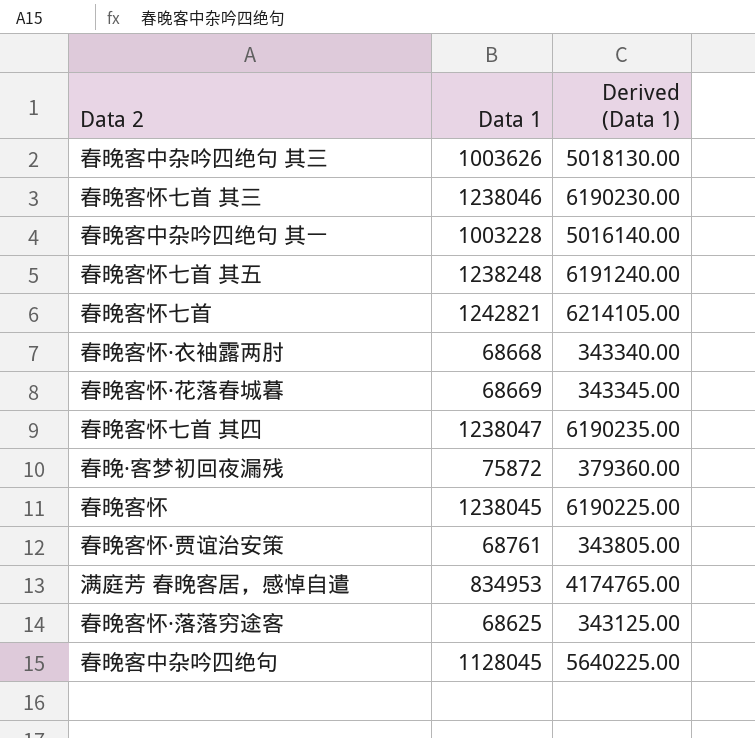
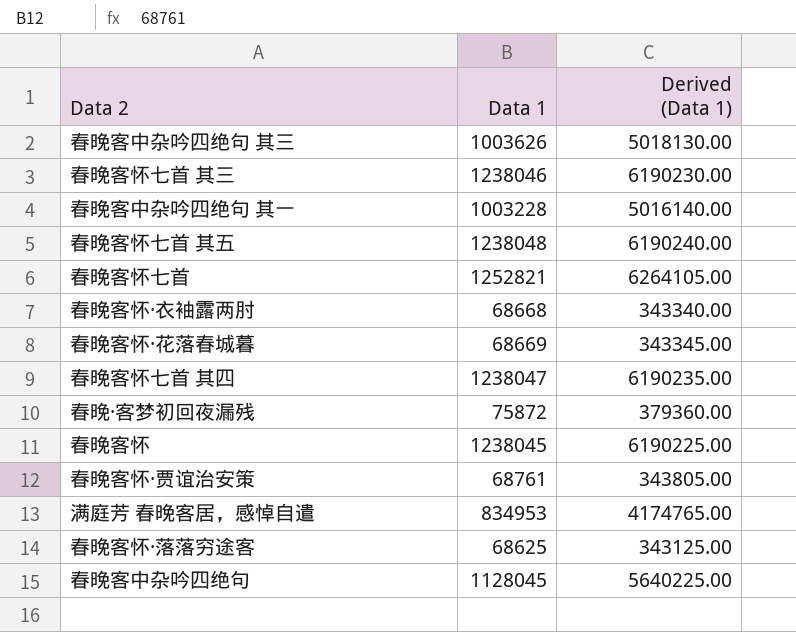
春晚客怀七首 其五 | Data 1: 1238248 -> 1238048
春晚客怀七首 其五 | Derived (Data 1): 6191240.00 -> 6190240.00
春晚客怀七首 | Data 1: 1242821 -> 1252821
春晚客怀七首 | Derived (Data 1): 6214105.00 -> 6264105.00

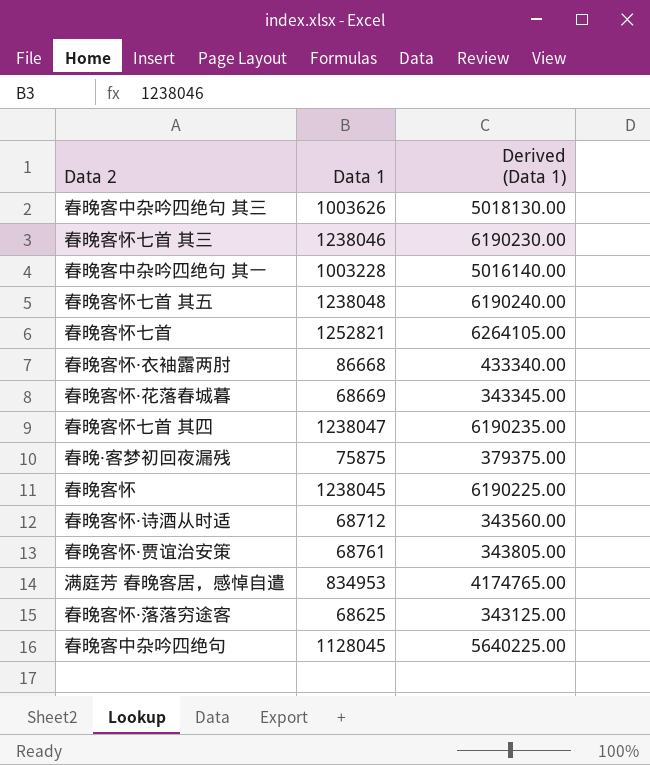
春晚客怀·衣袖露两肘 | Data 1: 68668 -> 86668
春晚客怀·衣袖露两肘 | Derived (Data 1): 343340.00 -> 433340.00
春晚·客梦初回夜漏残 | Data 1: 75872 -> 75875
春晚·客梦初回夜漏残 | Derived (Data 1): 379360.00 -> 379375.00
row 春晚客怀·诗酒从时适: none -> 68712 | 343560.00

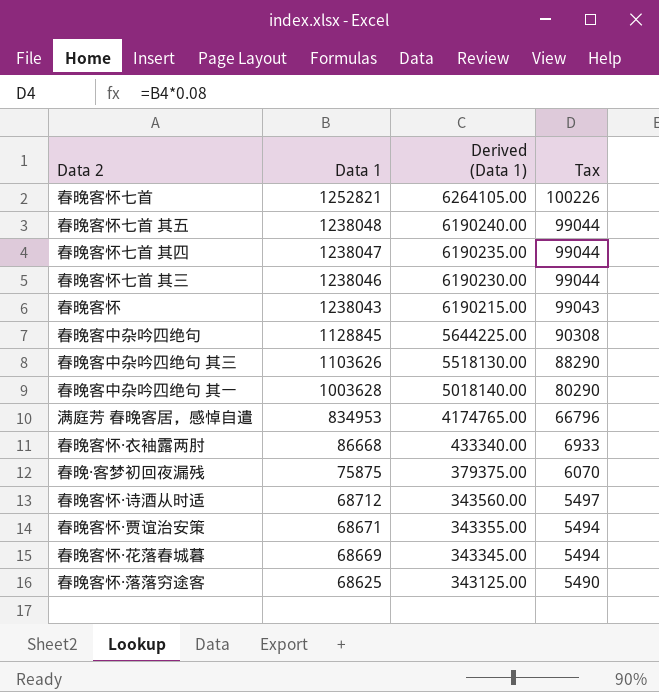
row order: none -> Data 1 descending
column Tax | formula: none -> [Data 1] * 0.08
春晚客怀 | Data 1: 1238045 -> 1238043
春晚客怀 | Derived (Data 1): 6190225.00 -> 6190215.00
春晚客中杂吟四绝句 | Data 1: 1128045 -> 1128845
春晚客中杂吟四绝句 | Derived (Data 1): 5640225.00 -> 5644225.00
春晚客中杂吟四绝句 其三 | Data 1: 1003626 -> 1103626
春晚客中杂吟四绝句 其三 | Derived (Data 1): 5018130.00 -> 5518130.00
春晚客中杂吟四绝句 其一 | Data 1: 1003228 -> 1003628
春晚客中杂吟四绝句 其一 | Derived (Data 1): 5016140.00 -> 5018140.00
春晚客怀·贾谊治安策 | Data 1: 68761 -> 68671
春晚客怀·贾谊治安策 | Derived (Data 1): 343805.00 -> 343355.00

